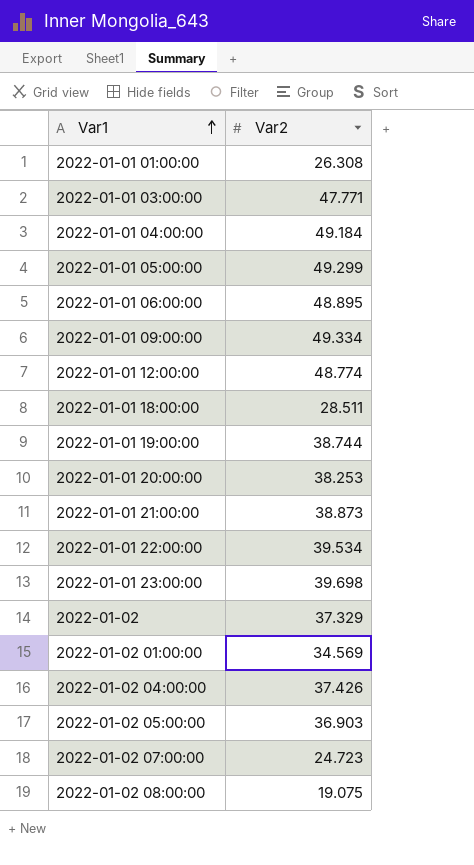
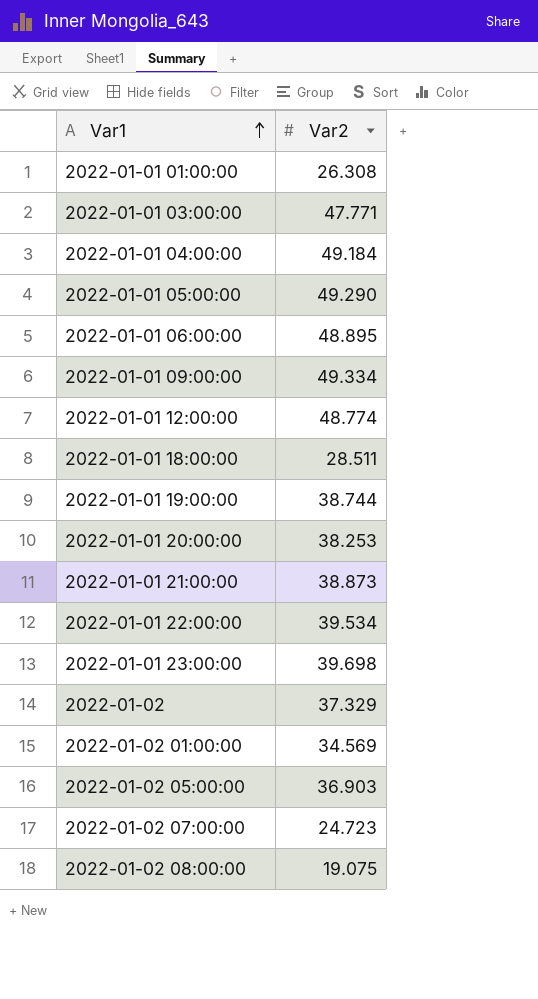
row 2022-01-02 04:00:00: 37.426 -> none
2022-01-01 05:00:00 | Var2: 49.299 -> 49.290

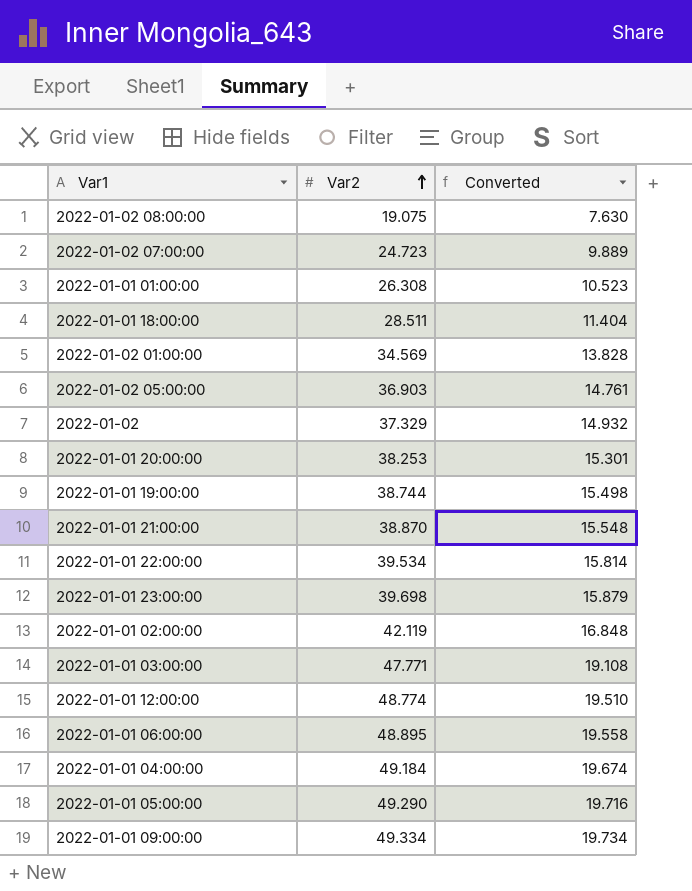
row order: Var1 ascending -> Var2 ascending
column Converted | formula: none -> [Var2] * 0.4
2022-01-01 21:00:00 | Var2: 38.873 -> 38.870
row 2022-01-01 02:00:00: none -> 42.119 | 16.848

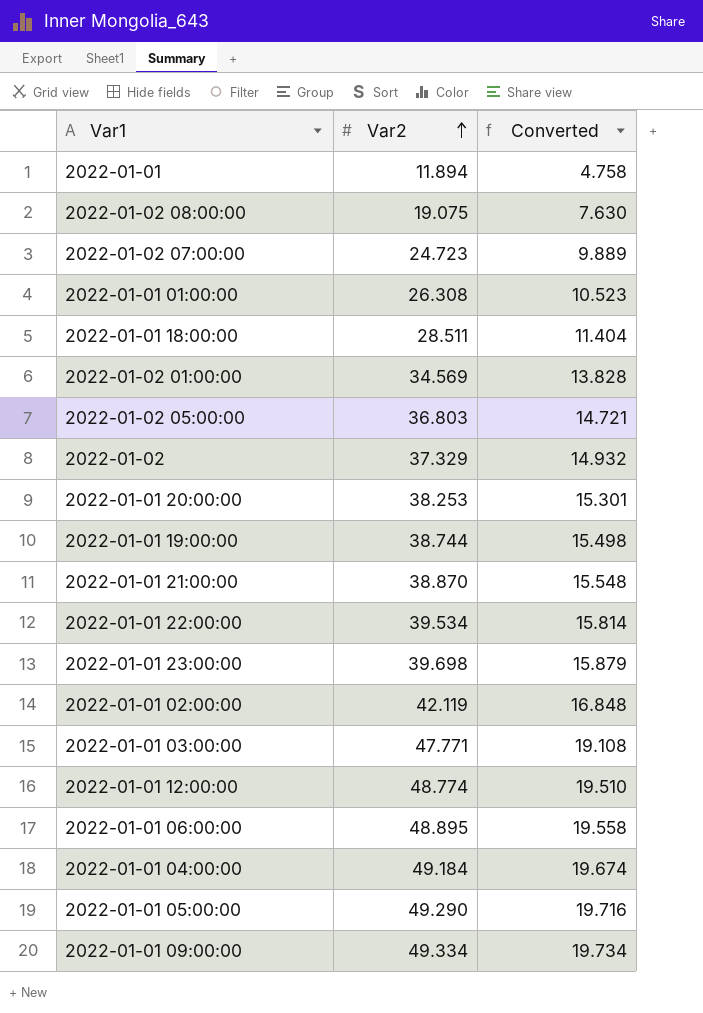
row 2022-01-01: none -> 11.894 | 4.758
2022-01-02 05:00:00 | Var2: 36.903 -> 36.803
2022-01-02 05:00:00 | Converted: 14.761 -> 14.721

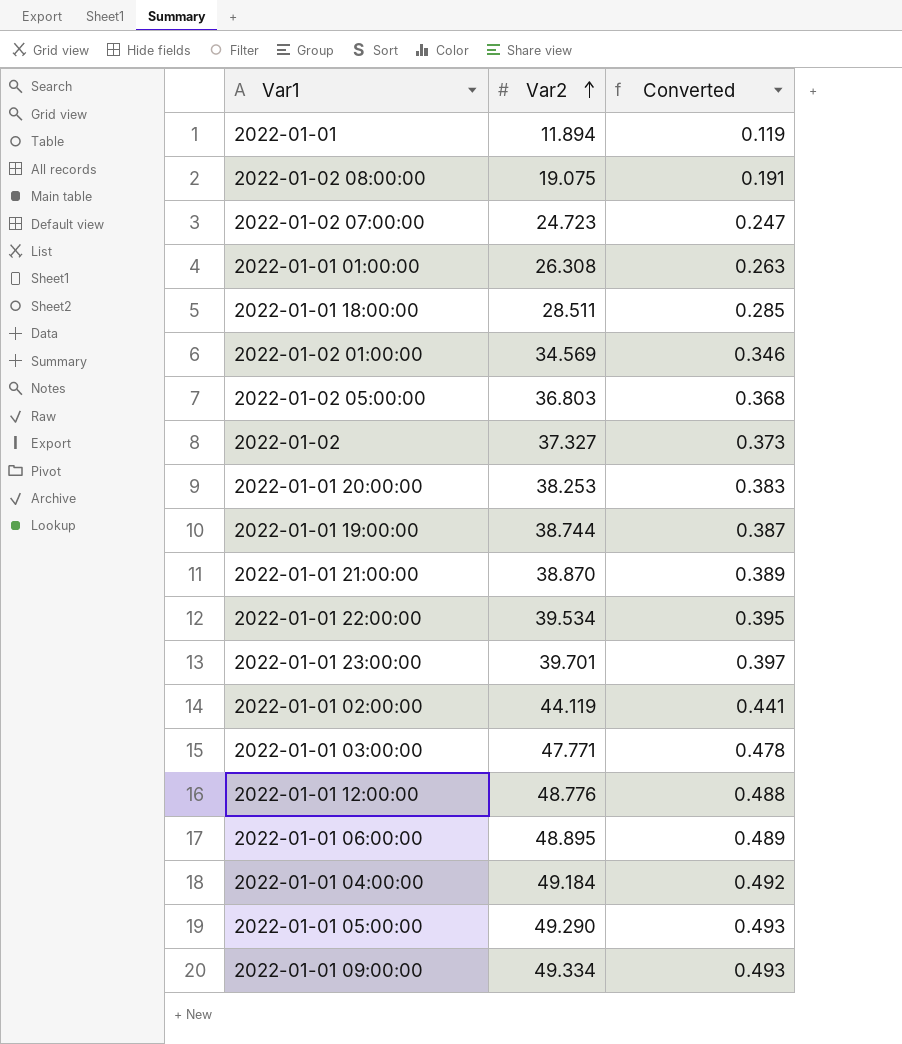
column Converted | formula: [Var2] * 0.4 -> [Var2] * 0.01
2022-01-02 | Var2: 37.329 -> 37.327
2022-01-01 23:00:00 | Var2: 39.698 -> 39.701
2022-01-01 02:00:00 | Var2: 42.119 -> 44.119
2022-01-01 12:00:00 | Var2: 48.774 -> 48.776

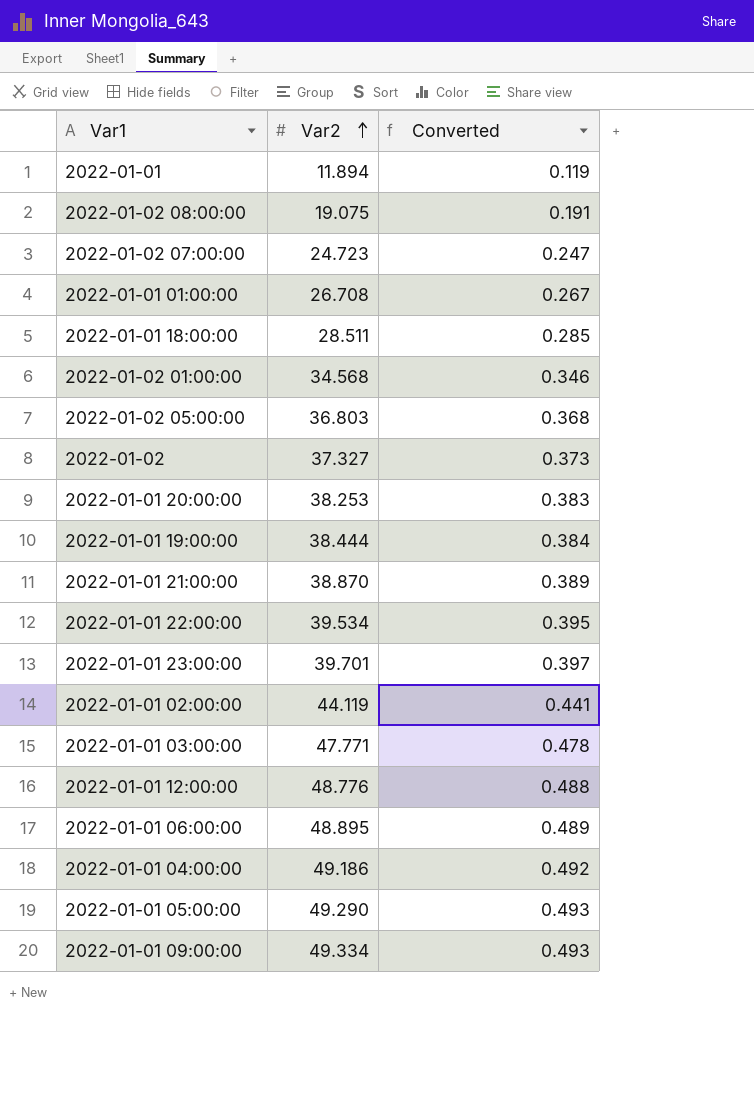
2022-01-01 01:00:00 | Var2: 26.308 -> 26.708
2022-01-01 01:00:00 | Converted: 0.263 -> 0.267
2022-01-02 01:00:00 | Var2: 34.569 -> 34.568
2022-01-01 19:00:00 | Var2: 38.744 -> 38.444
2022-01-01 19:00:00 | Converted: 0.387 -> 0.384
2022-01-01 04:00:00 | Var2: 49.184 -> 49.186

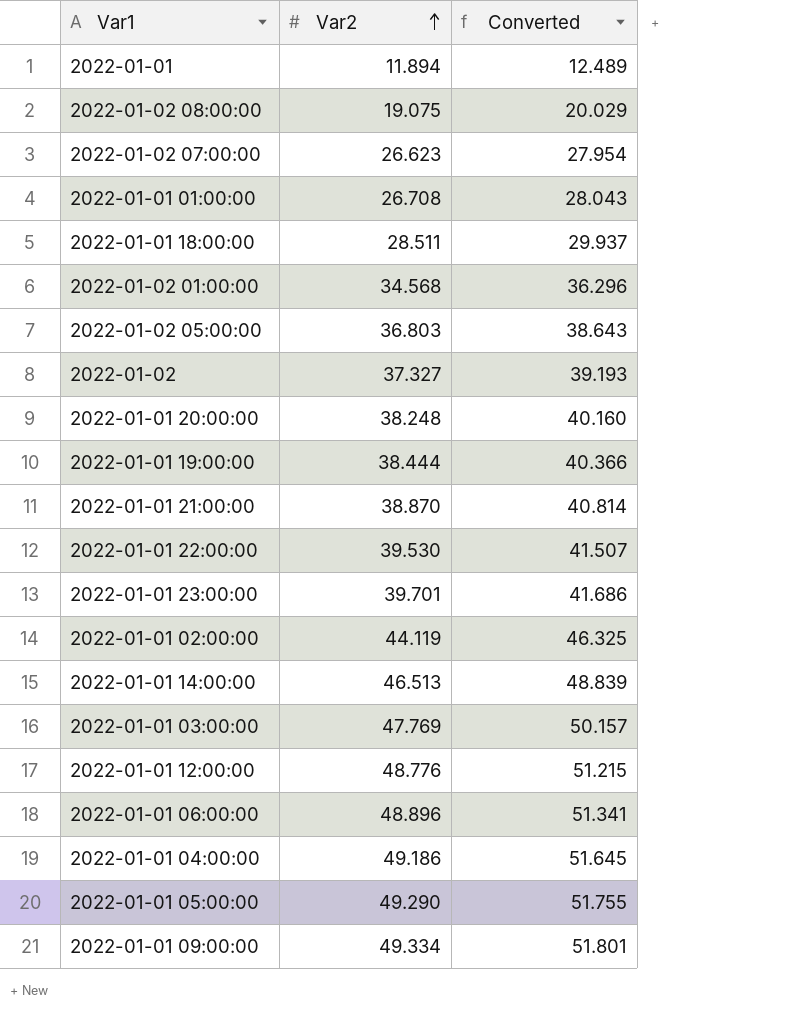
column Converted | formula: [Var2] * 0.01 -> [Var2] * 1.05
2022-01-02 07:00:00 | Var2: 24.723 -> 26.623
2022-01-01 20:00:00 | Var2: 38.253 -> 38.248
2022-01-01 22:00:00 | Var2: 39.534 -> 39.530
row 2022-01-01 14:00:00: none -> 46.513 | 48.839
2022-01-01 03:00:00 | Var2: 47.771 -> 47.769
2022-01-01 06:00:00 | Var2: 48.895 -> 48.896

